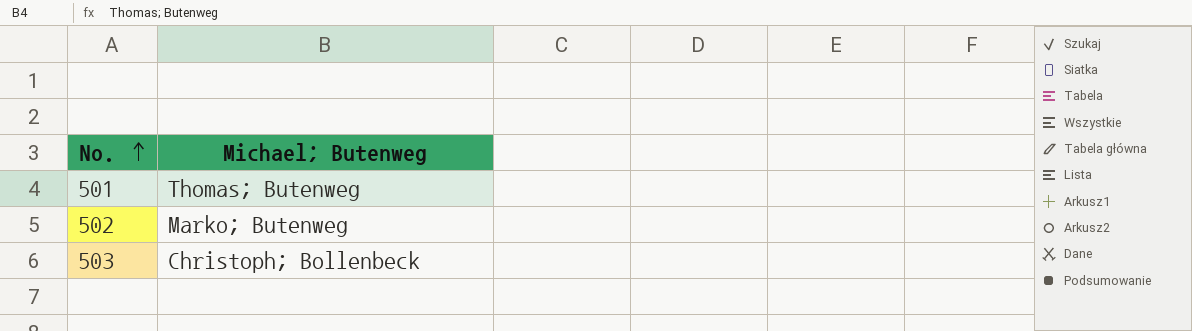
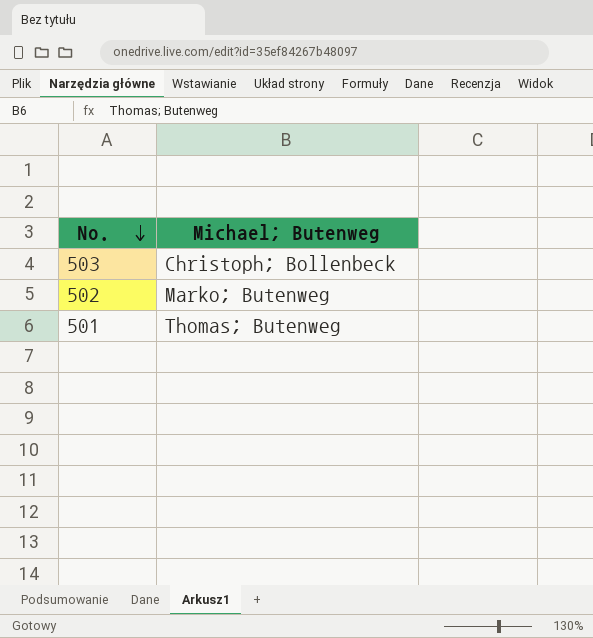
row order: No. ascending -> No. descending

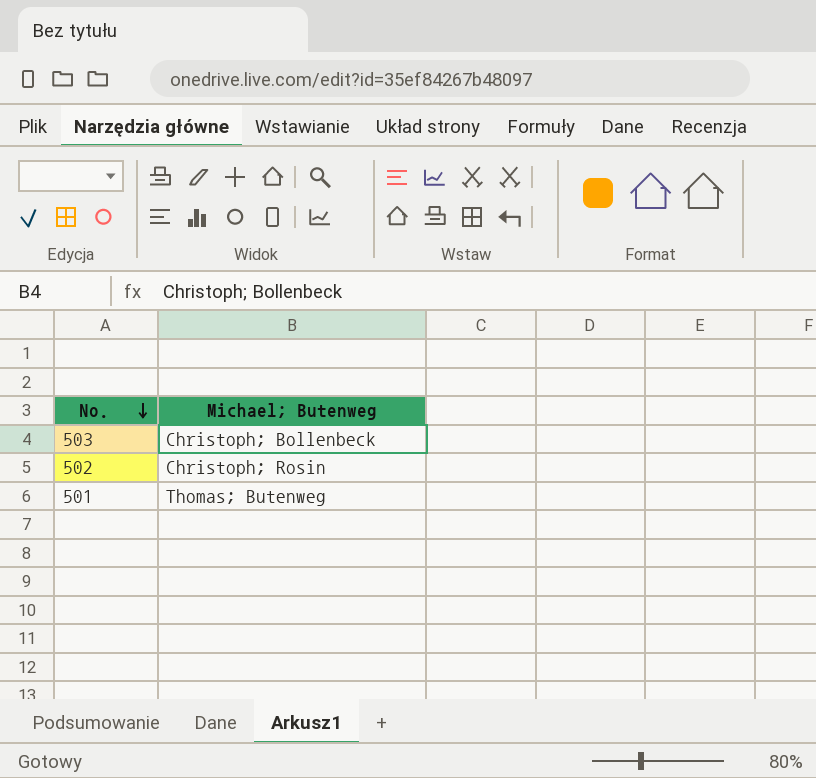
502 | Michael; Butenweg: Marko; Butenweg -> Christoph; Rosin

